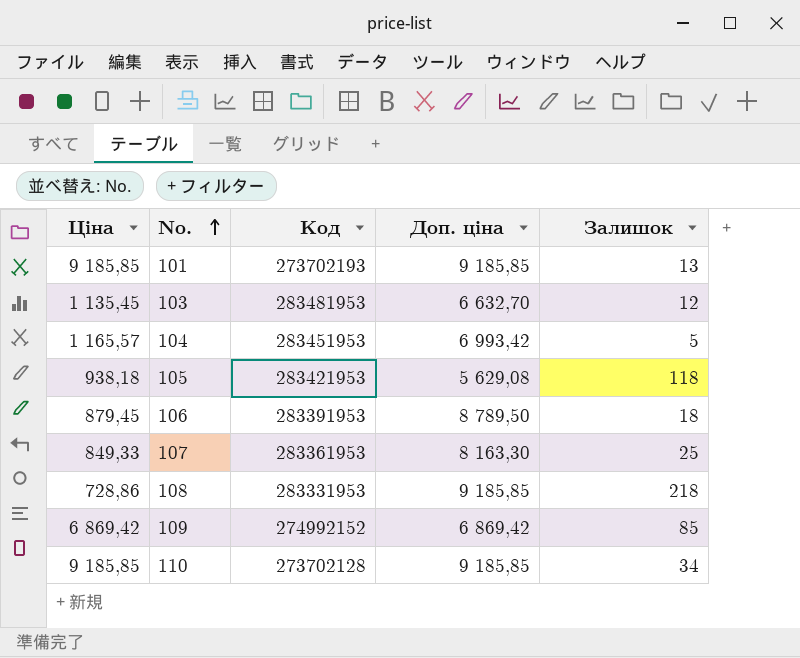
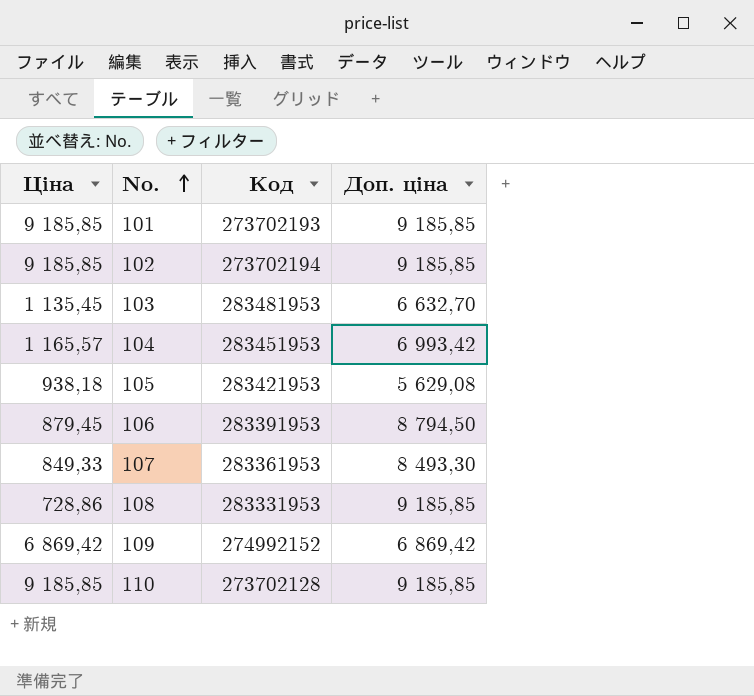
column Залишок | position: 5 -> none
row 102: none -> 9 185,85 | 273702194 | 9 185,85
106 | Доп. ціна: 8 789,50 -> 8 794,50
107 | Доп. ціна: 8 163,30 -> 8 493,30

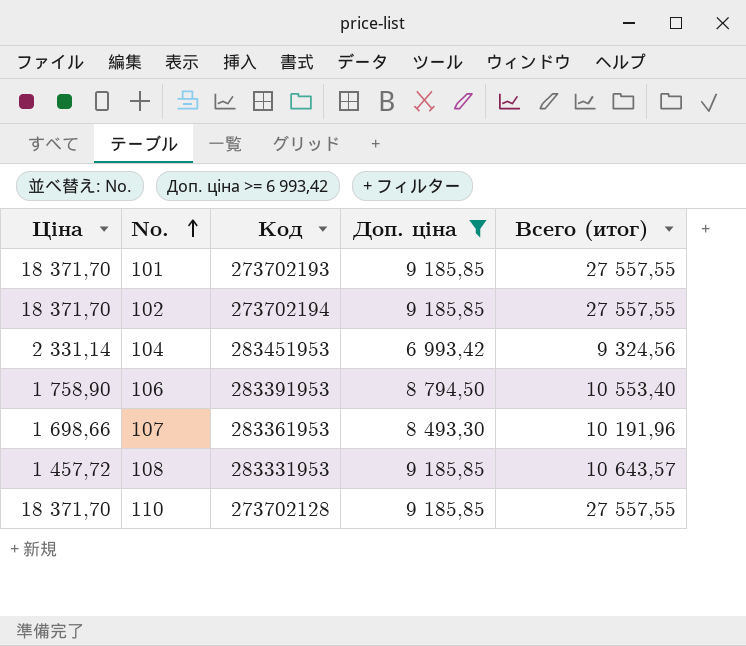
filter: none -> Доп. ціна >= 6 993,42
column Всего (итог) | formula: none -> [Ціна] + [Доп. ціна]
101 | Ціна: 9 185,85 -> 18 371,70
102 | Ціна: 9 185,85 -> 18 371,70
104 | Ціна: 1 165,57 -> 2 331,14
106 | Ціна: 879,45 -> 1 758,90
107 | Ціна: 849,33 -> 1 698,66
108 | Ціна: 728,86 -> 1 457,72
110 | Ціна: 9 185,85 -> 18 371,70

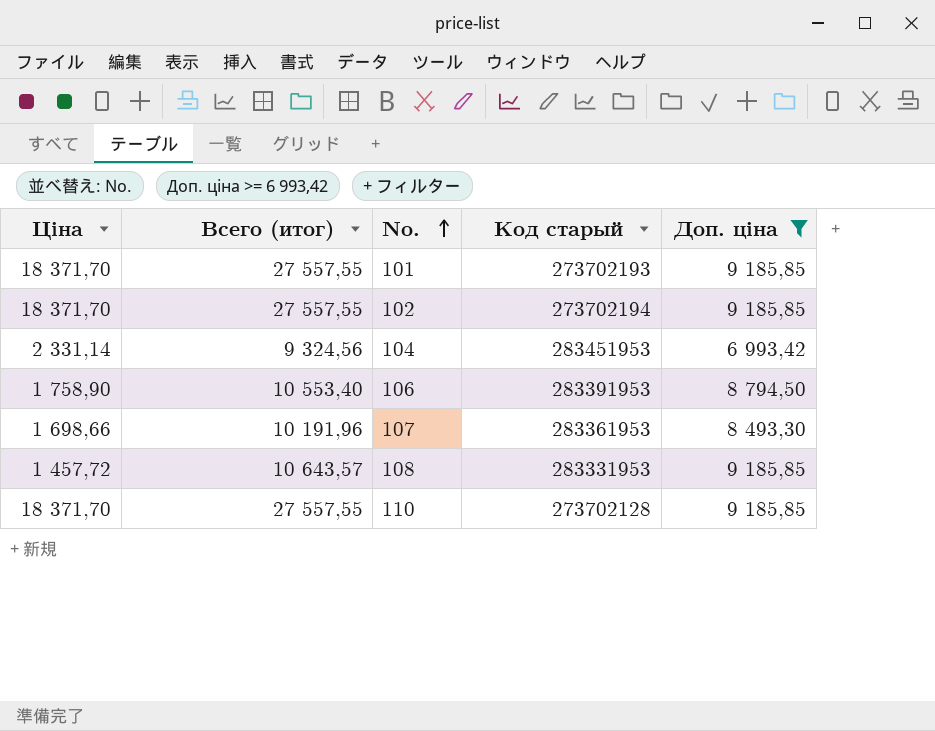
column Всего (итог) | position: 5 -> 2
column name: Код -> Код старый

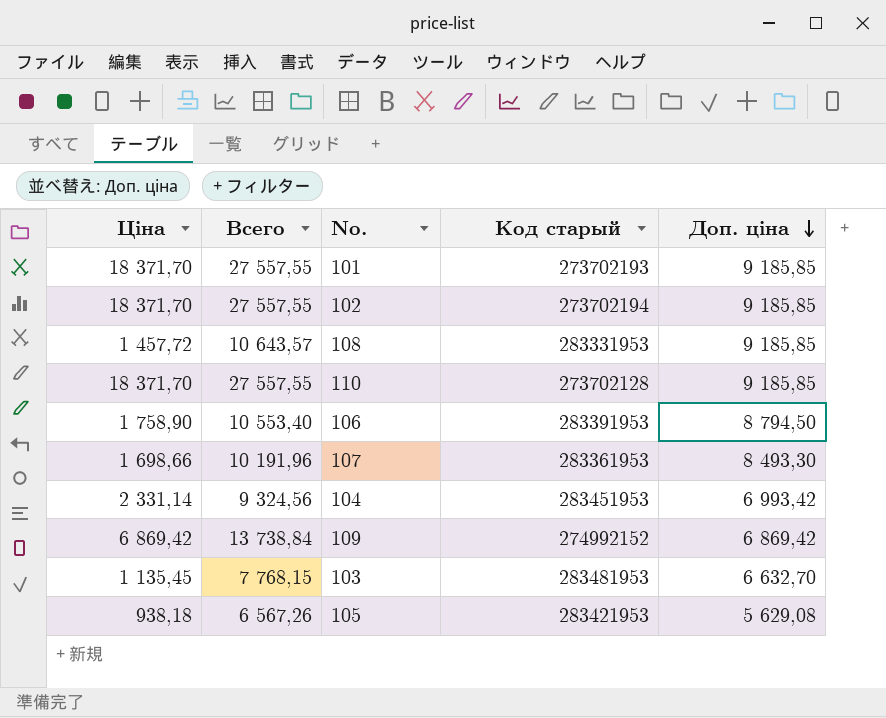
filter: Доп. ціна >= 6 993,42 -> none
row order: No. ascending -> Доп. ціна descending
column name: Всего (итог) -> Всего

